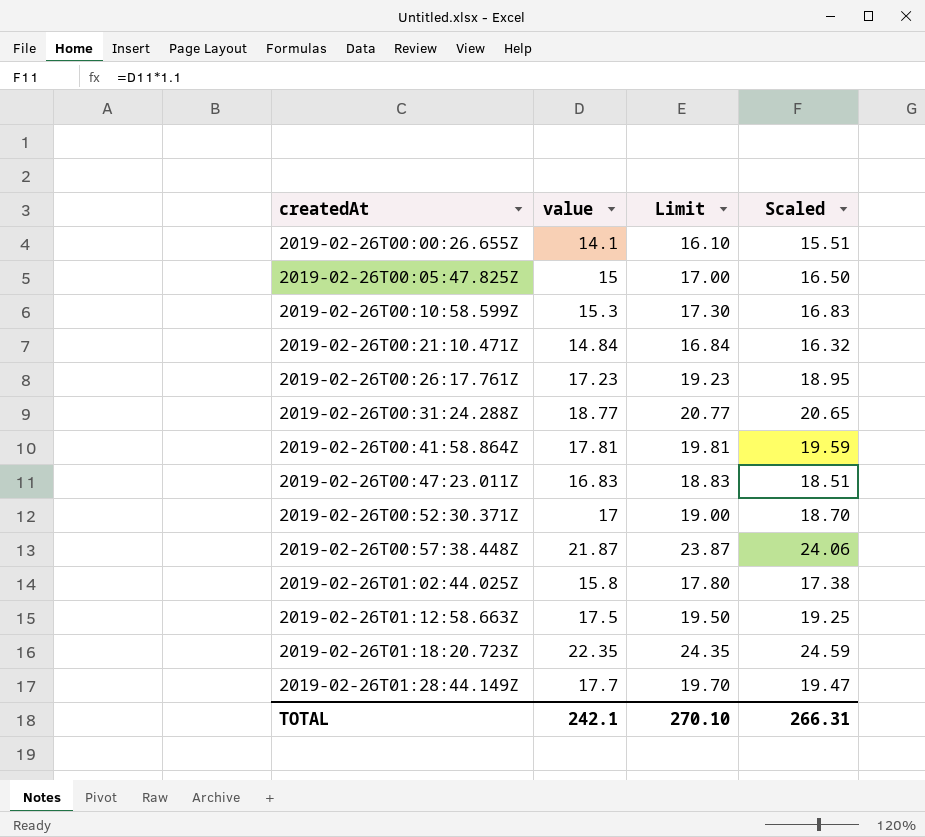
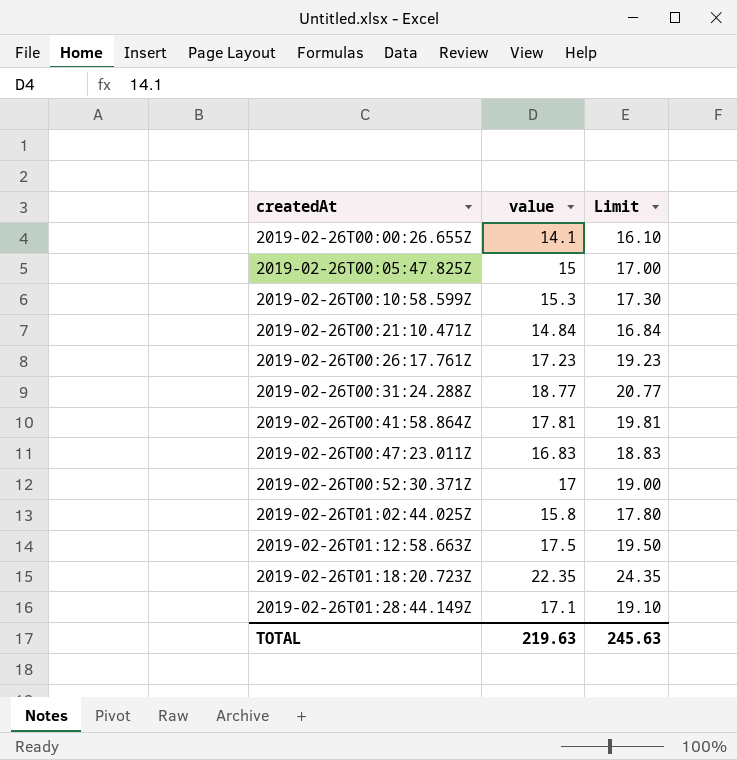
column Scaled | formula: [value] * 1.1 -> none
row 2019-02-26T00:57:38.448Z: 21.87 | 23.87 | 24.06 -> none
2019-02-26T01:28:44.149Z | value: 17.7 -> 17.1
2019-02-26T01:28:44.149Z | Limit: 19.70 -> 19.10
TOTAL | value: 242.1 -> 219.63
TOTAL | Limit: 270.10 -> 245.63

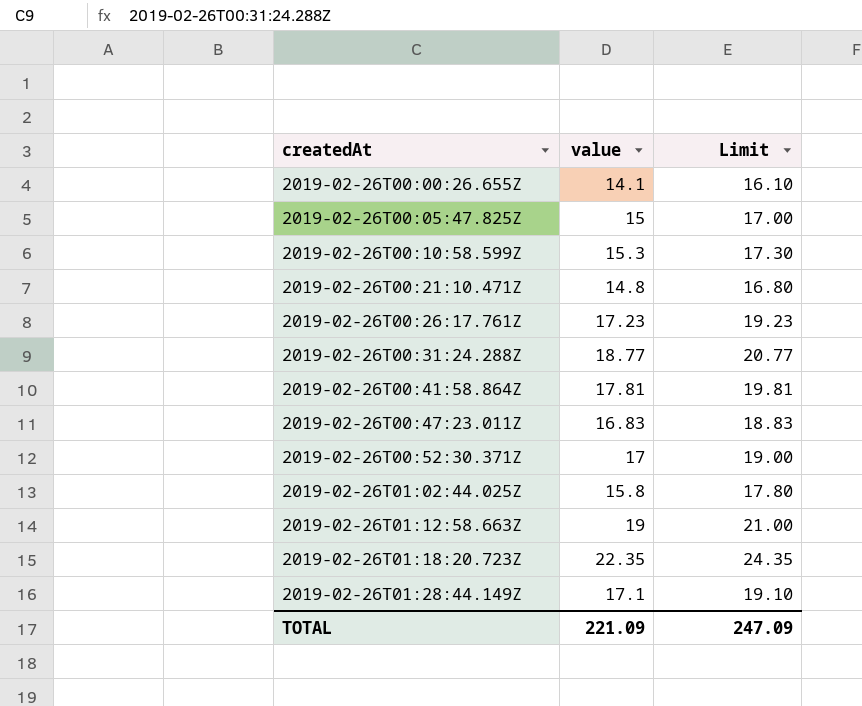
2019-02-26T00:21:10.471Z | value: 14.84 -> 14.8
2019-02-26T00:21:10.471Z | Limit: 16.84 -> 16.80
2019-02-26T01:12:58.663Z | value: 17.5 -> 19
2019-02-26T01:12:58.663Z | Limit: 19.50 -> 21.00
TOTAL | value: 219.63 -> 221.09
TOTAL | Limit: 245.63 -> 247.09

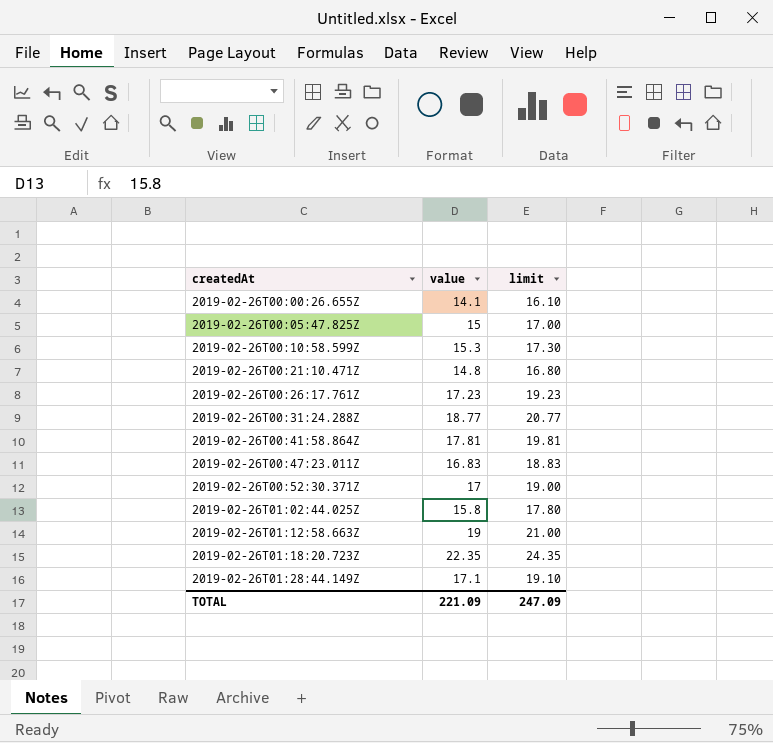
column name: Limit -> limit

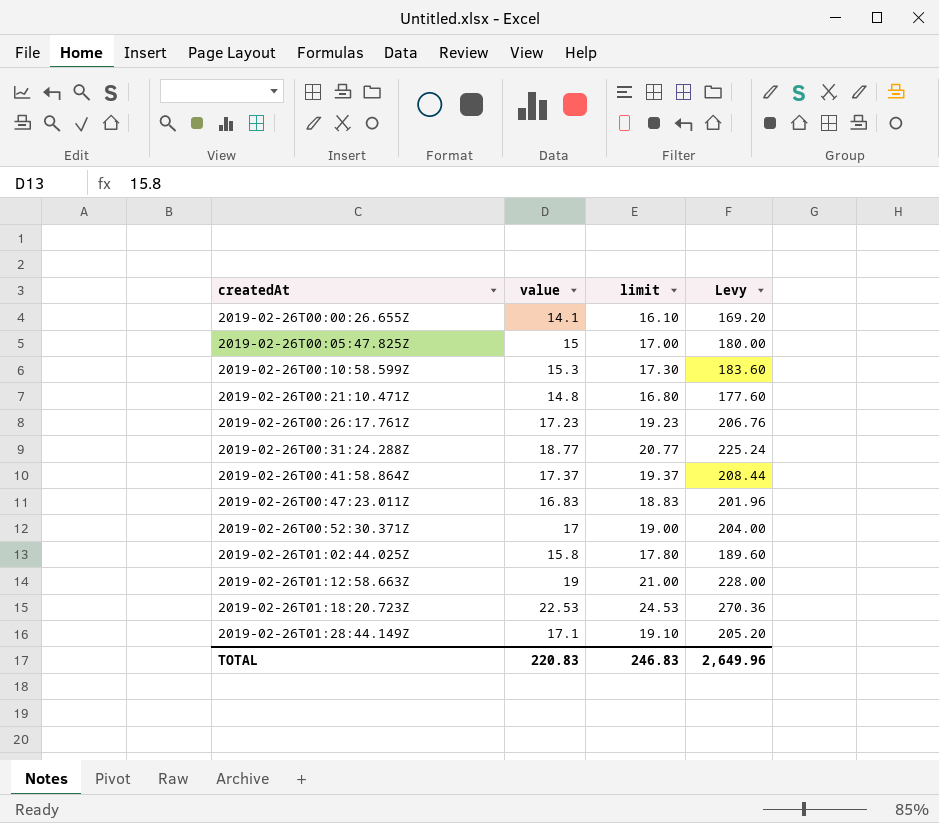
column Levy | formula: none -> [value] * 12
2019-02-26T00:41:58.864Z | value: 17.81 -> 17.37
2019-02-26T00:41:58.864Z | limit: 19.81 -> 19.37
2019-02-26T01:18:20.723Z | value: 22.35 -> 22.53
2019-02-26T01:18:20.723Z | limit: 24.35 -> 24.53
TOTAL | value: 221.09 -> 220.83
TOTAL | limit: 247.09 -> 246.83

